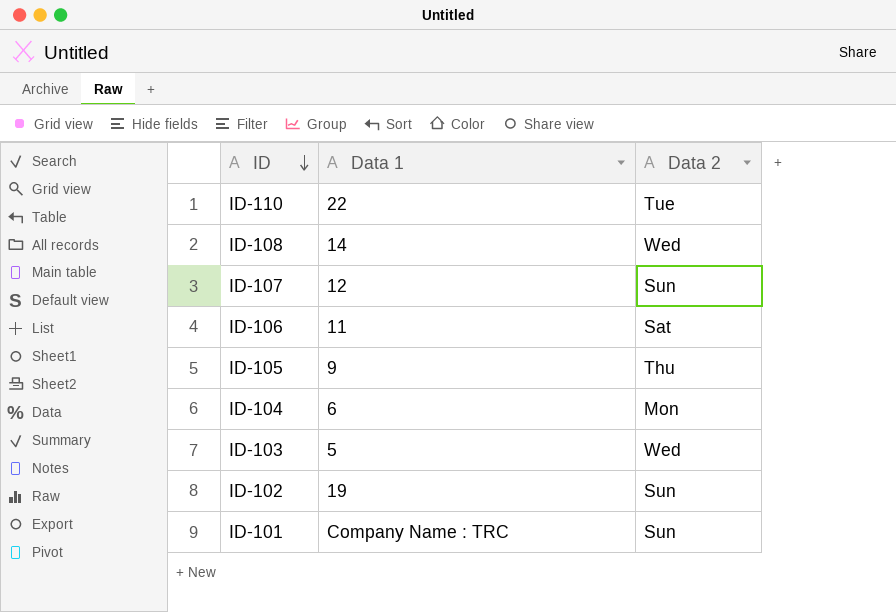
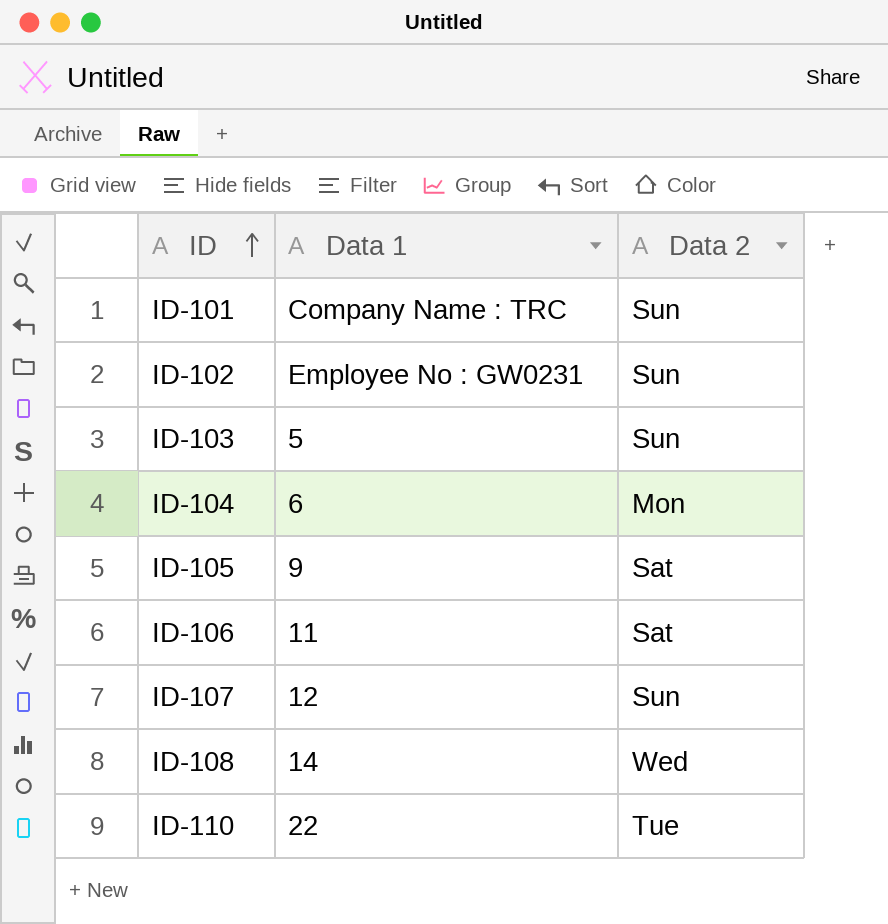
row order: ID descending -> ID ascending
ID-102 | Data 1: 19 -> Employee No : GW0231
ID-103 | Data 2: Wed -> Sun
ID-105 | Data 2: Thu -> Sat

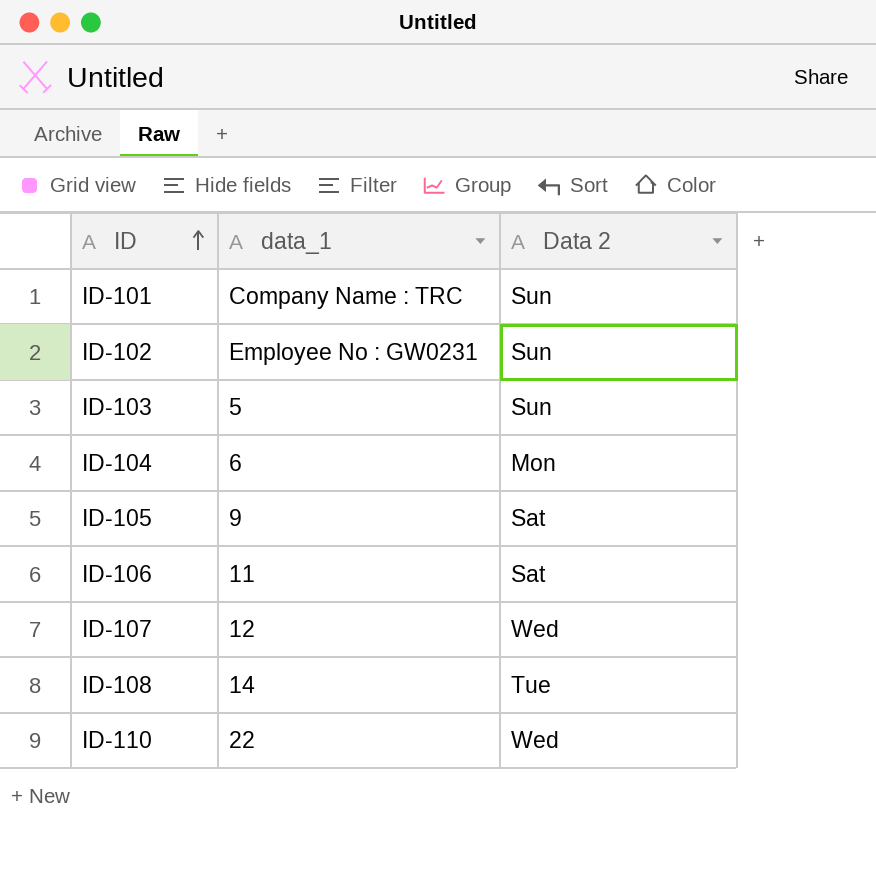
column name: Data 1 -> data_1
ID-107 | Data 2: Sun -> Wed
ID-108 | Data 2: Wed -> Tue
ID-110 | Data 2: Tue -> Wed

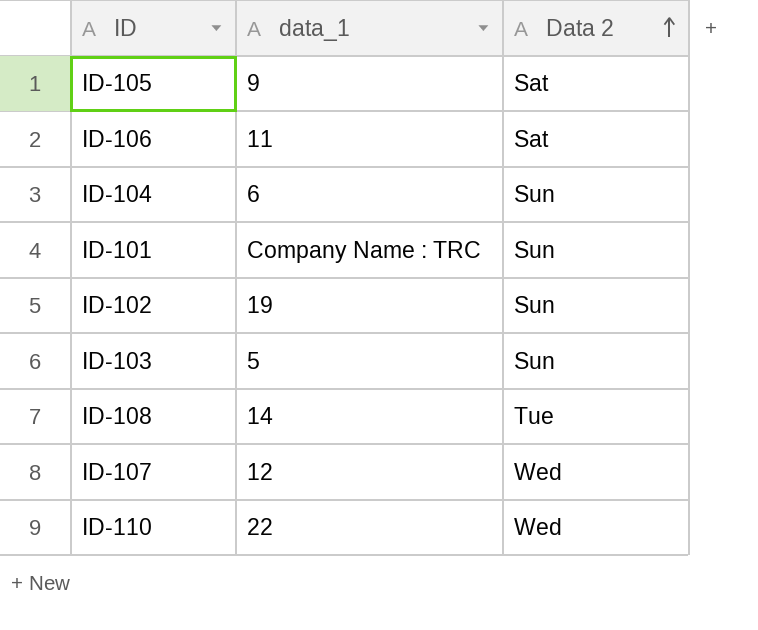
row order: ID ascending -> Data 2 ascending
ID-104 | Data 2: Mon -> Sun
ID-102 | data_1: Employee No : GW0231 -> 19

